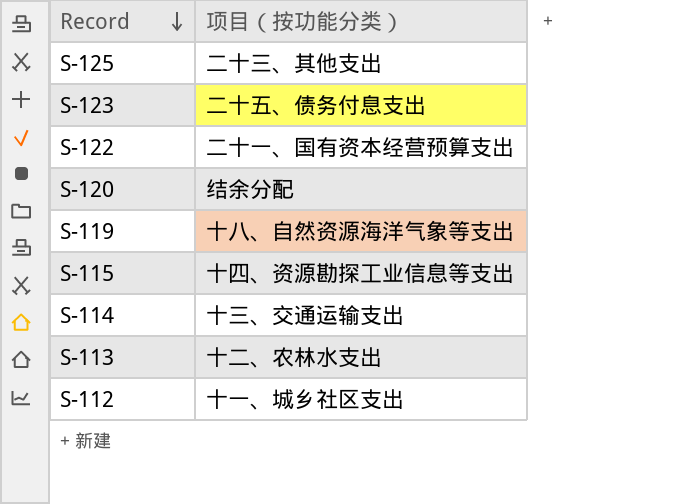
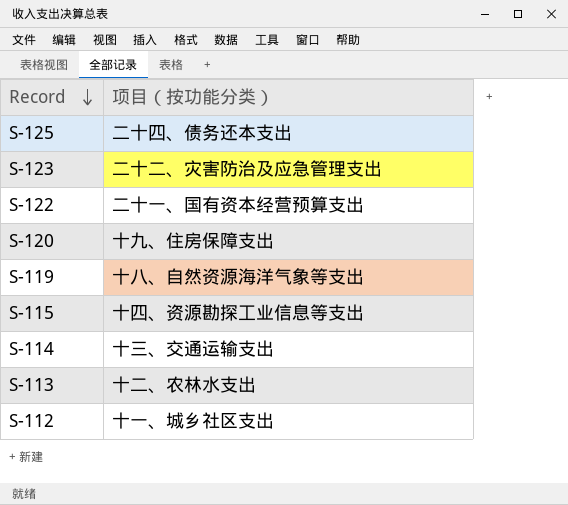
S-125 | 项目（按功能分类）: 二十三、其他支出 -> 二十四、债务还本支出
S-123 | 项目（按功能分类）: 二十五、债务付息支出 -> 二十二、灾害防治及应急管理支出
S-120 | 项目（按功能分类）: 结余分配 -> 十九、住房保障支出

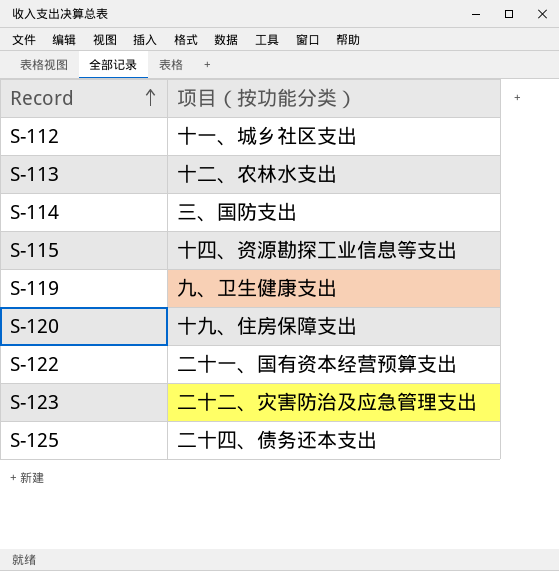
row order: Record descending -> Record ascending
S-114 | 项目（按功能分类）: 十三、交通运输支出 -> 三、国防支出
S-119 | 项目（按功能分类）: 十八、自然资源海洋气象等支出 -> 九、卫生健康支出

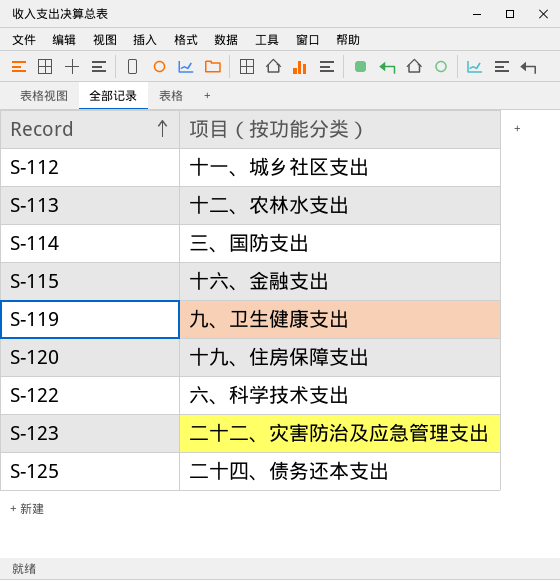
S-115 | 项目（按功能分类）: 十四、资源勘探工业信息等支出 -> 十六、金融支出
S-122 | 项目（按功能分类）: 二十一、国有资本经营预算支出 -> 六、科学技术支出

